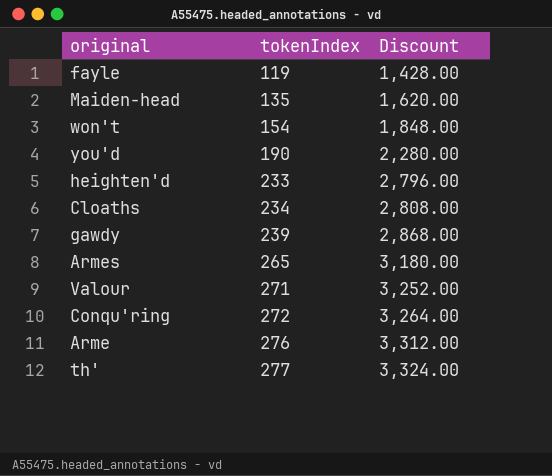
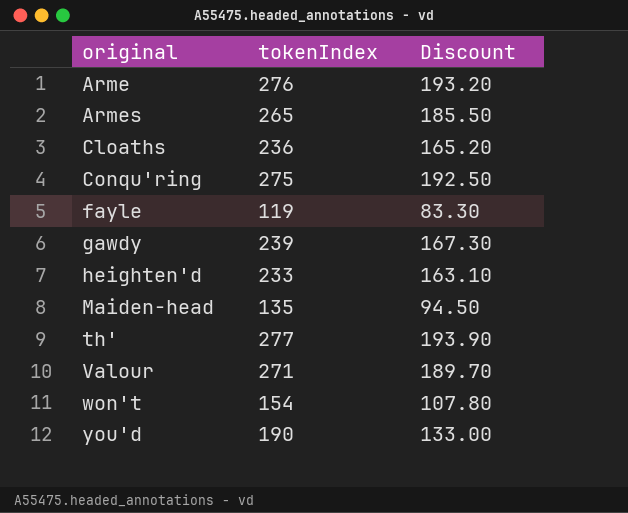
row order: tokenIndex ascending -> original ascending
column Discount | formula: [tokenIndex] * 12 -> [tokenIndex] * 0.7
Cloaths | tokenIndex: 234 -> 236
Conqu'ring | tokenIndex: 272 -> 275

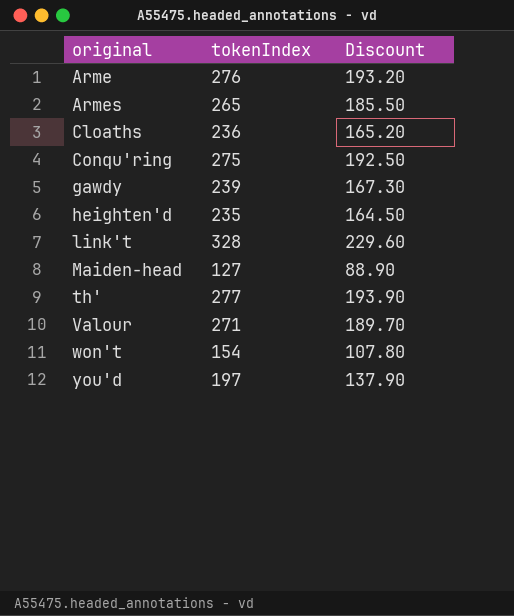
row fayle: 119 | 83.30 -> none
heighten'd | tokenIndex: 233 -> 235
heighten'd | Discount: 163.10 -> 164.50
row link't: none -> 328 | 229.60
Maiden-head | tokenIndex: 135 -> 127
Maiden-head | Discount: 94.50 -> 88.90
you'd | tokenIndex: 190 -> 197
you'd | Discount: 133.00 -> 137.90

